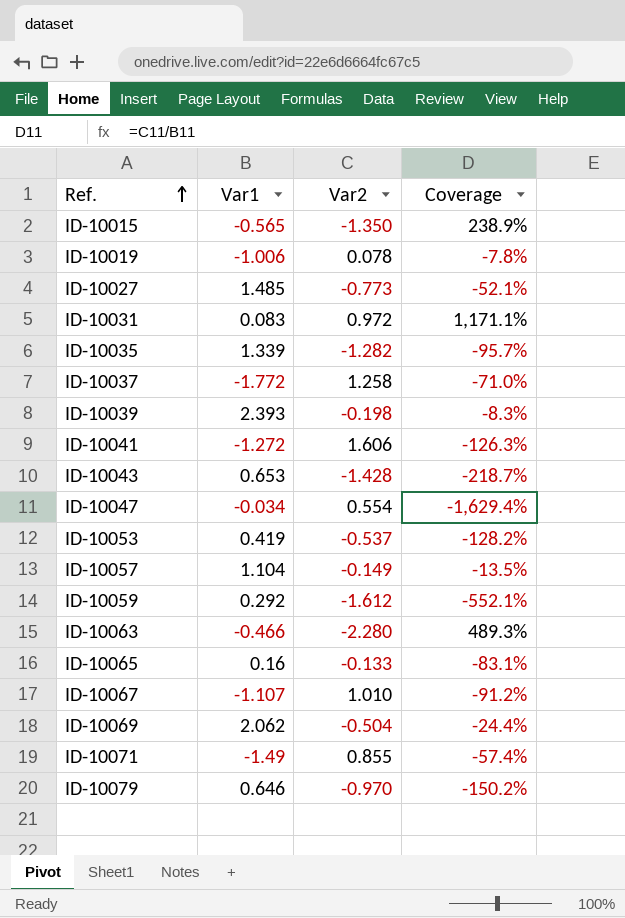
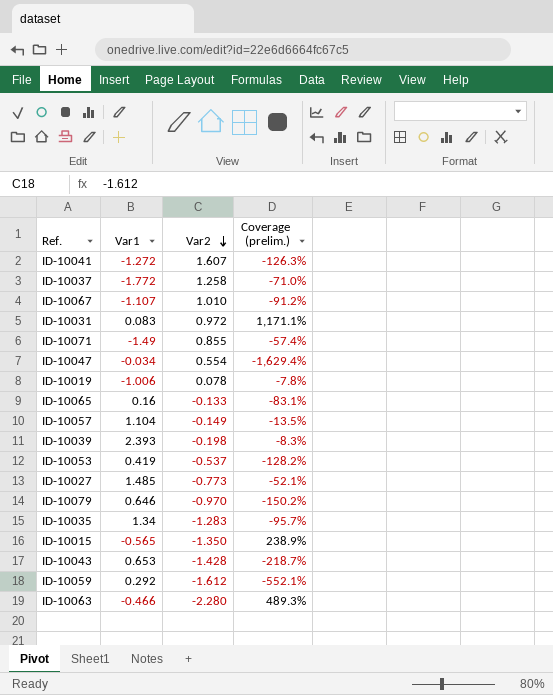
row order: Ref. ascending -> Var2 descending
column name: Coverage -> Coverage (prelim.)
row ID-10069: 2.062 | -0.504 | -24.4% -> none
ID-10041 | Var2: 1.606 -> 1.607
ID-10035 | Var1: 1.339 -> 1.34
ID-10035 | Var2: -1.282 -> -1.283

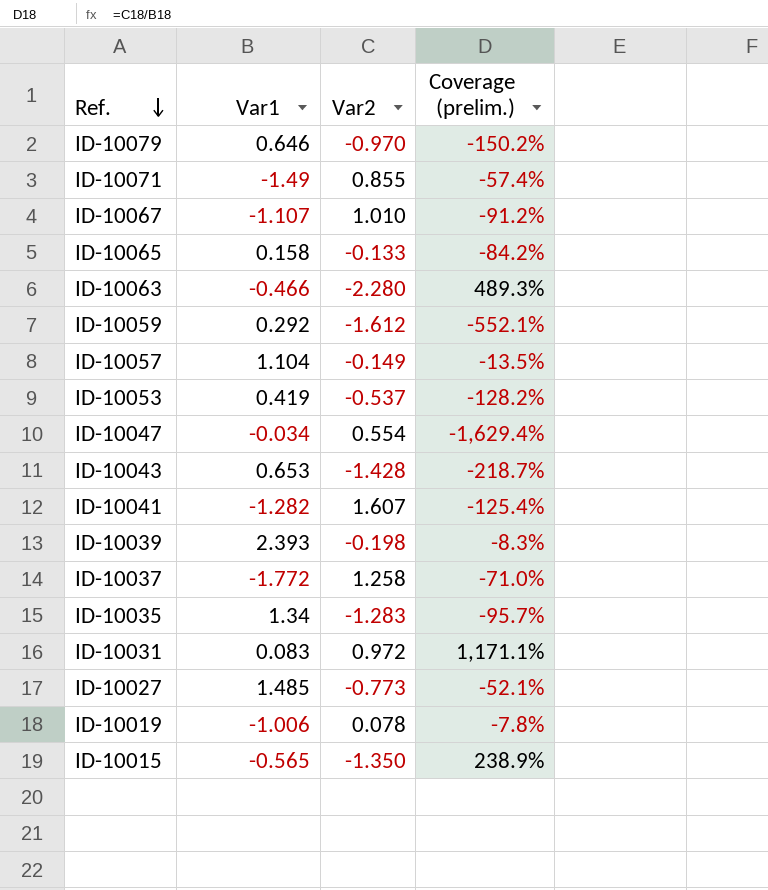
row order: Var2 descending -> Ref. descending
ID-10065 | Var1: 0.16 -> 0.158
ID-10065 | Coverage (prelim.): -83.1% -> -84.2%
ID-10041 | Var1: -1.272 -> -1.282
ID-10041 | Coverage (prelim.): -126.3% -> -125.4%

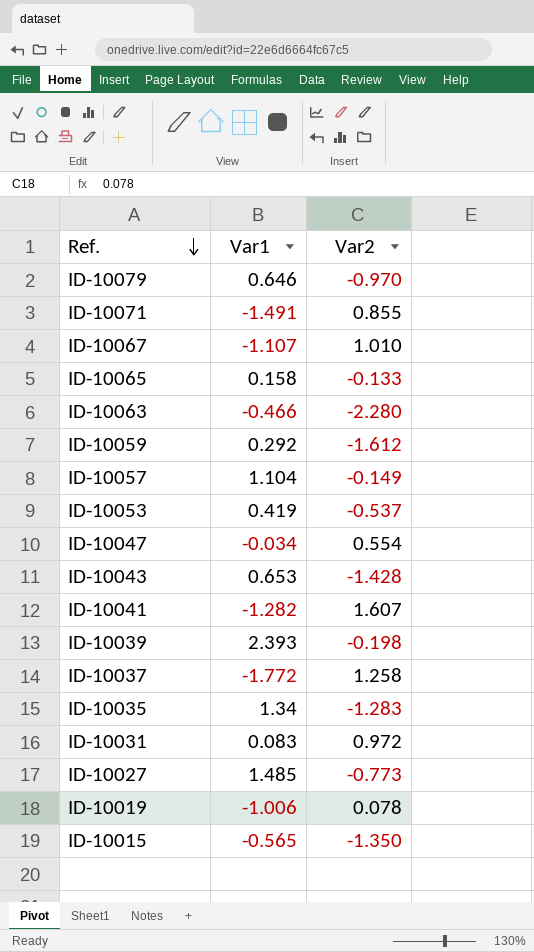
column Coverage (prelim.) | formula: [Var2] / [Var1] -> none
ID-10071 | Var1: -1.49 -> -1.491

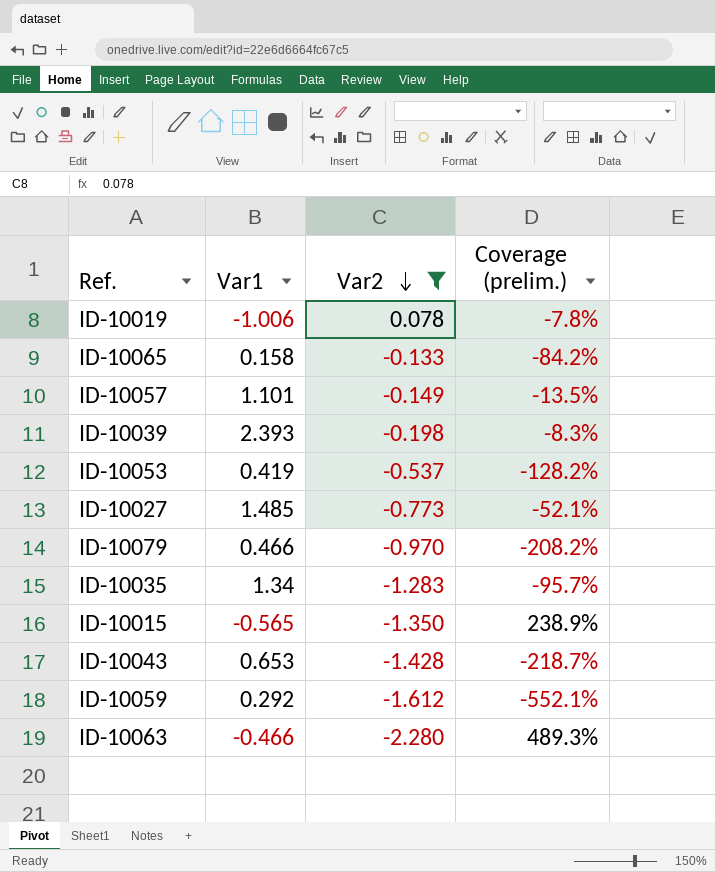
filter: none -> Var2 <= 0.078
row order: Ref. descending -> Var2 descending
column Coverage (prelim.) | formula: none -> [Var2] / [Var1]
ID-10057 | Var1: 1.104 -> 1.101
ID-10079 | Var1: 0.646 -> 0.466

